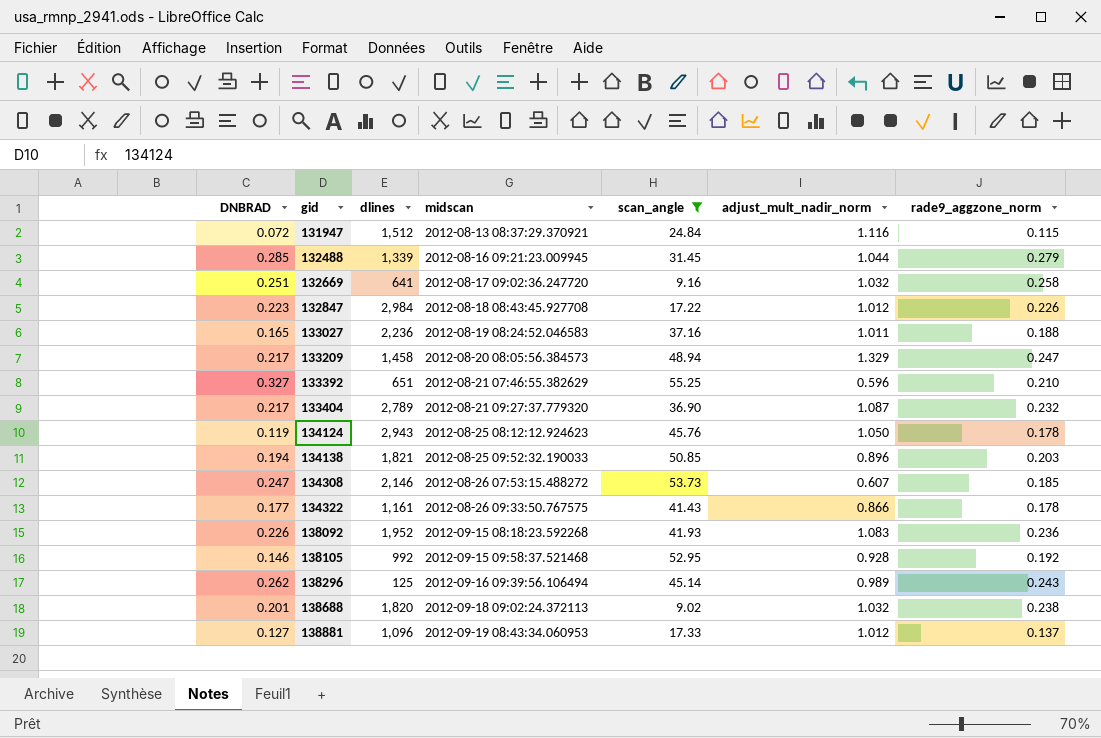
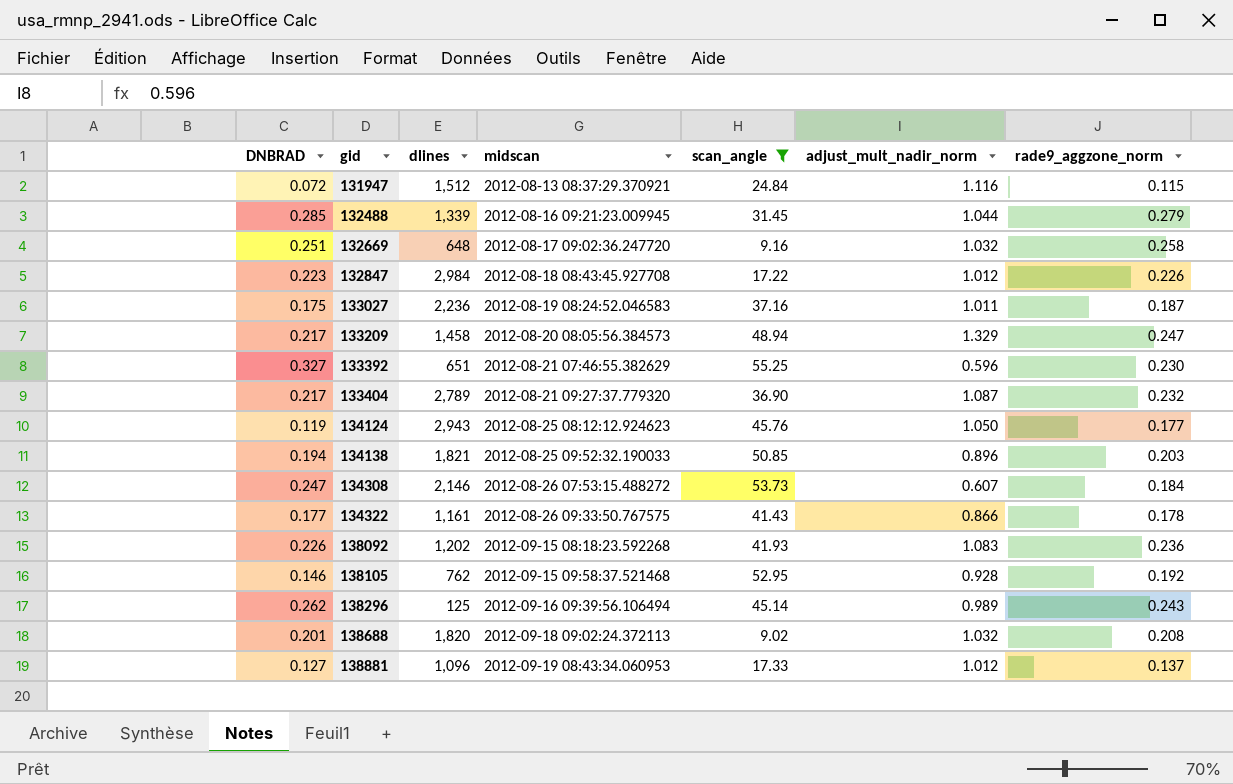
132669 | dlines: 641 -> 648
133027 | DNBRAD: 0.165 -> 0.175
133027 | rade9_aggzone_norm: 0.188 -> 0.187
133392 | rade9_aggzone_norm: 0.210 -> 0.230
134124 | rade9_aggzone_norm: 0.178 -> 0.177
134308 | rade9_aggzone_norm: 0.185 -> 0.184
138092 | dlines: 1,952 -> 1,202
138105 | dlines: 992 -> 762
138688 | rade9_aggzone_norm: 0.238 -> 0.208

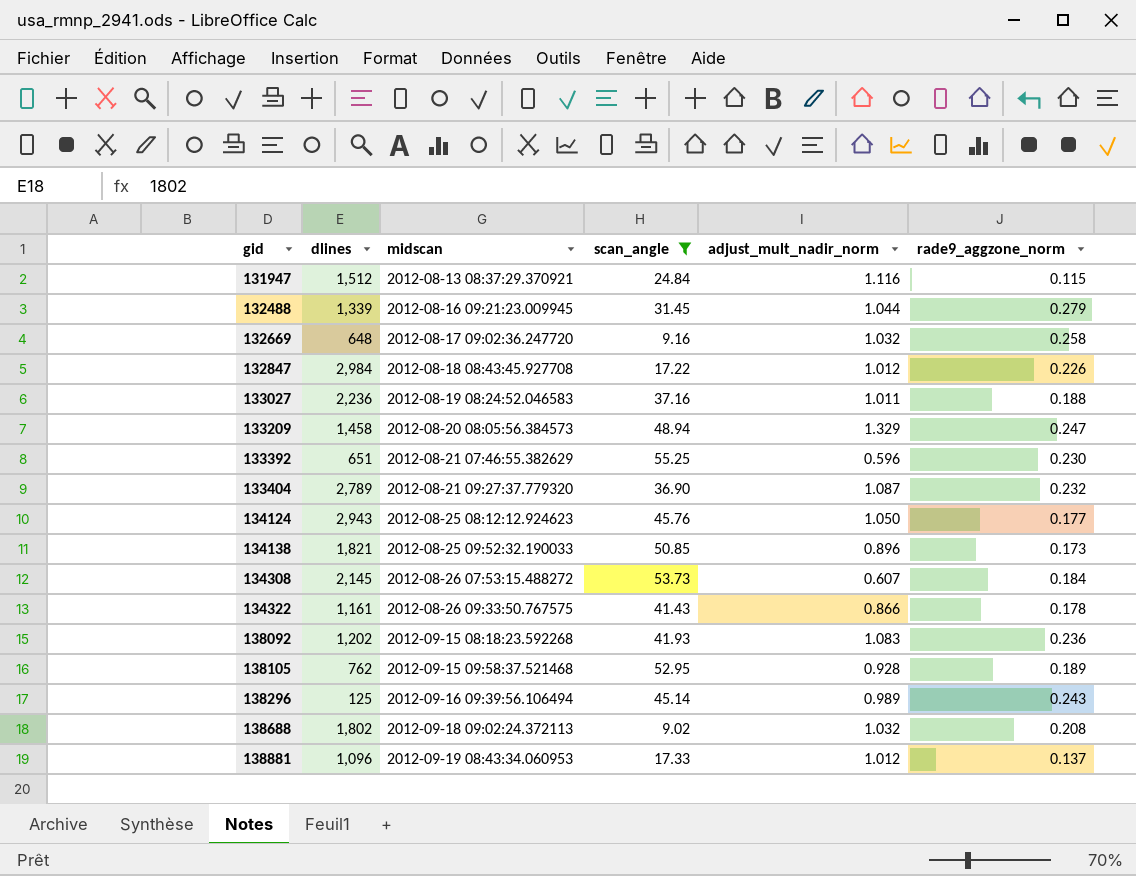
column DNBRAD | position: 1 -> none
133027 | rade9_aggzone_norm: 0.187 -> 0.188
134138 | rade9_aggzone_norm: 0.203 -> 0.173
134308 | dlines: 2,146 -> 2,145
138105 | rade9_aggzone_norm: 0.192 -> 0.189
138688 | dlines: 1,820 -> 1,802

